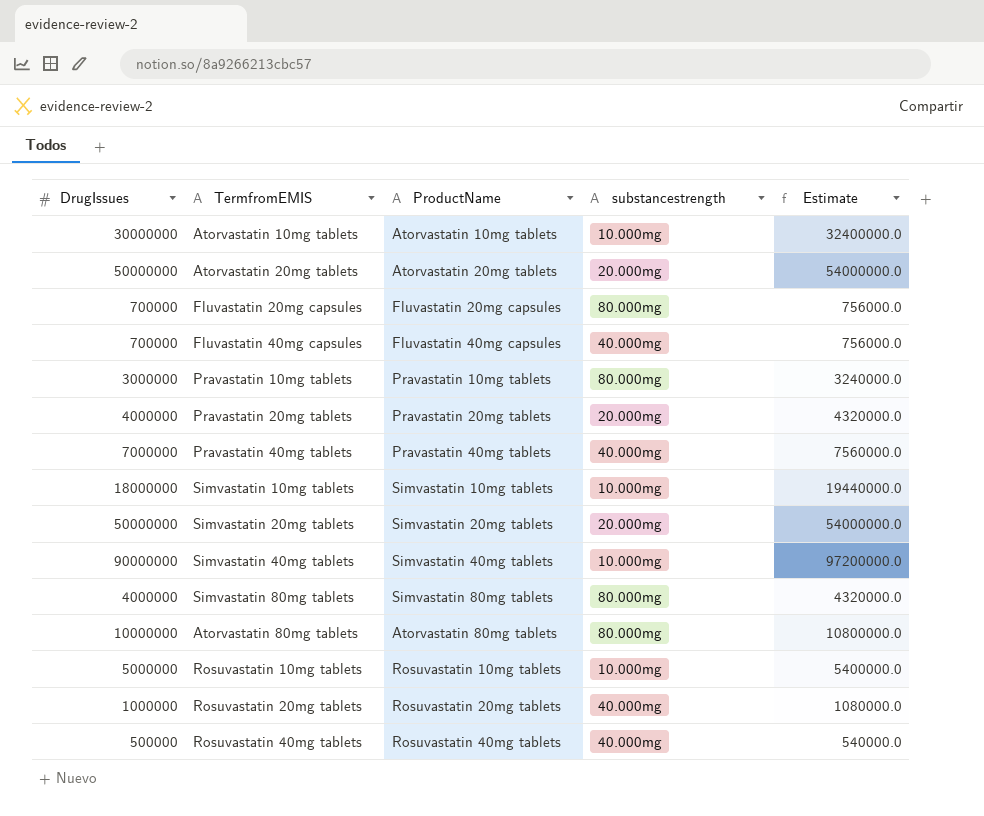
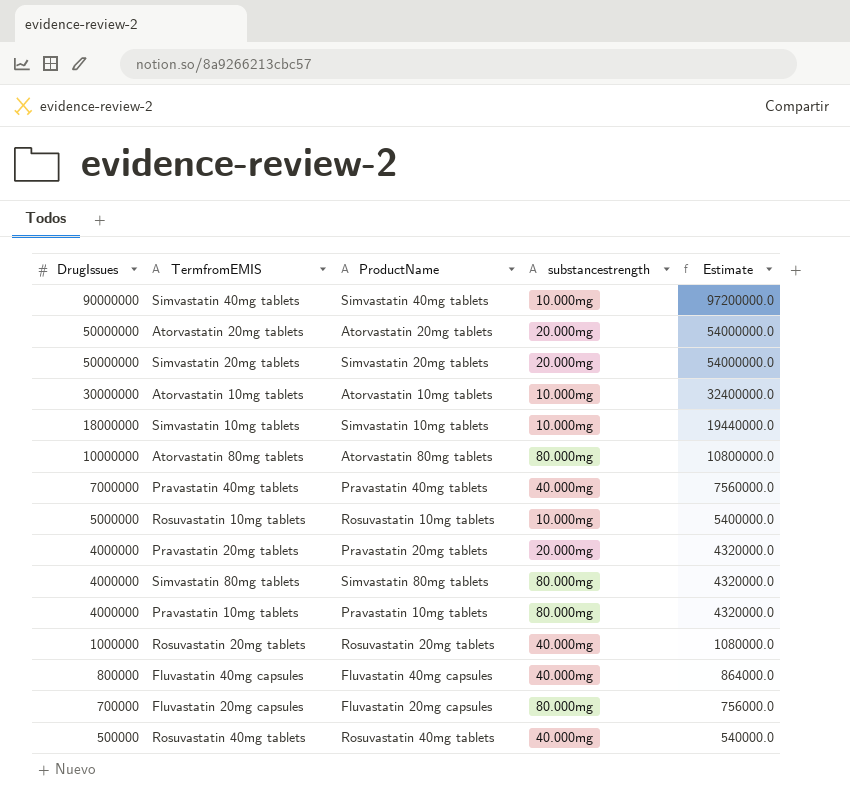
row order: none -> DrugIssues descending
Pravastatin 10mg tablets | DrugIssues: 3000000 -> 4000000
Pravastatin 10mg tablets | Estimate: 3240000.0 -> 4320000.0
Fluvastatin 40mg capsules | DrugIssues: 700000 -> 800000
Fluvastatin 40mg capsules | Estimate: 756000.0 -> 864000.0

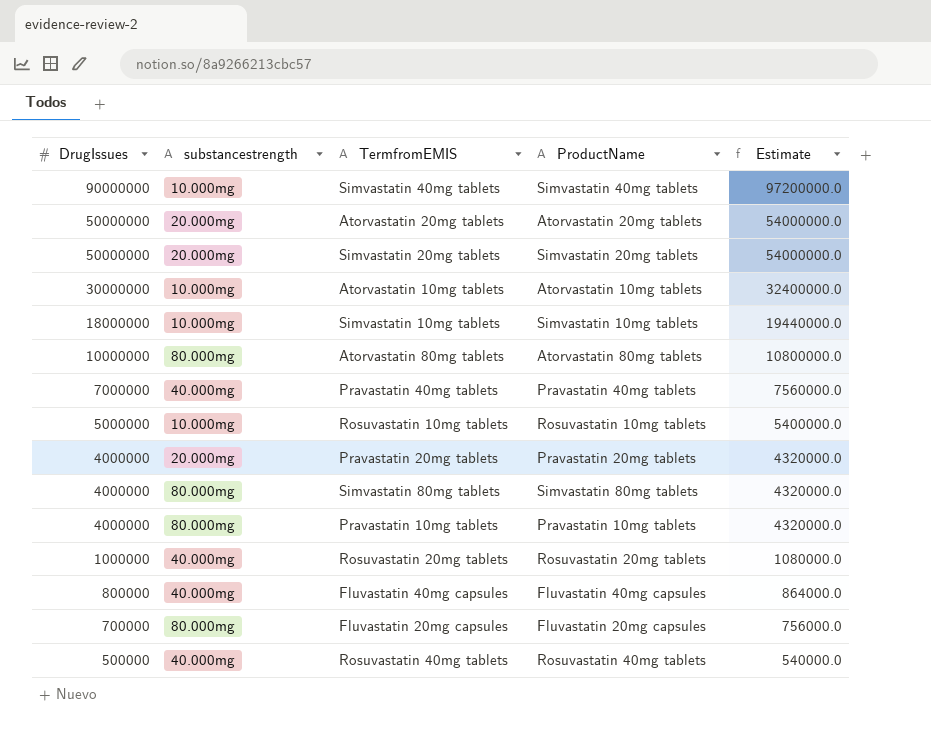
column substancestrength | position: 4 -> 2

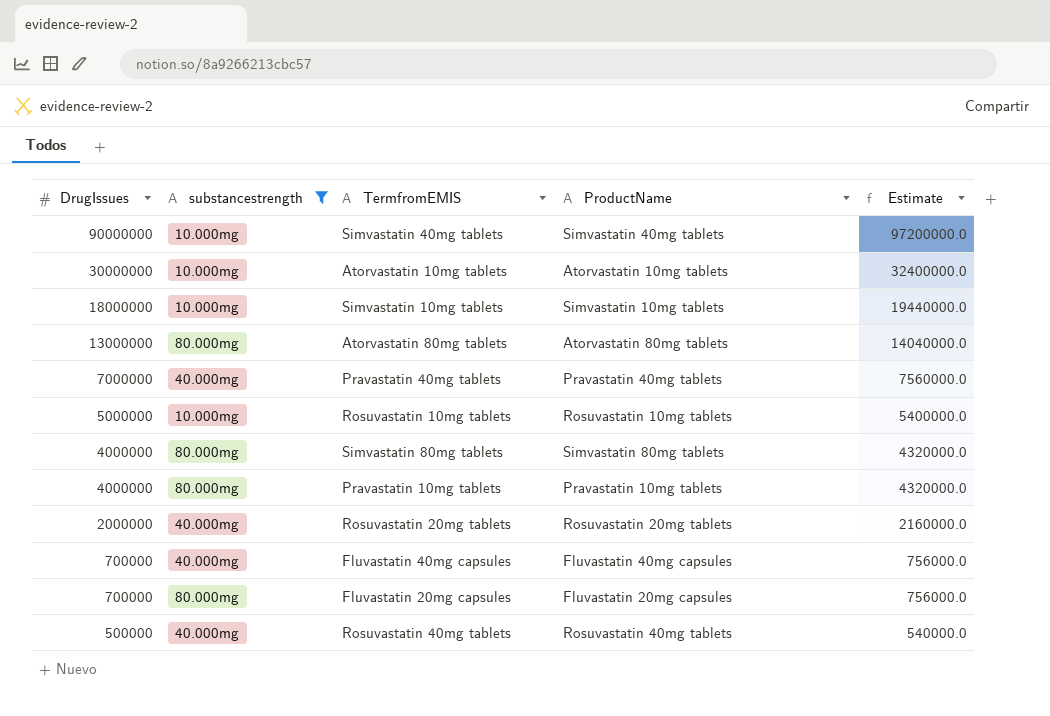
filter: none -> substancestrength != 20.000mg
Atorvastatin 80mg tablets | DrugIssues: 10000000 -> 13000000
Atorvastatin 80mg tablets | Estimate: 10800000.0 -> 14040000.0
Rosuvastatin 20mg tablets | DrugIssues: 1000000 -> 2000000
Rosuvastatin 20mg tablets | Estimate: 1080000.0 -> 2160000.0
Fluvastatin 40mg capsules | DrugIssues: 800000 -> 700000
Fluvastatin 40mg capsules | Estimate: 864000.0 -> 756000.0

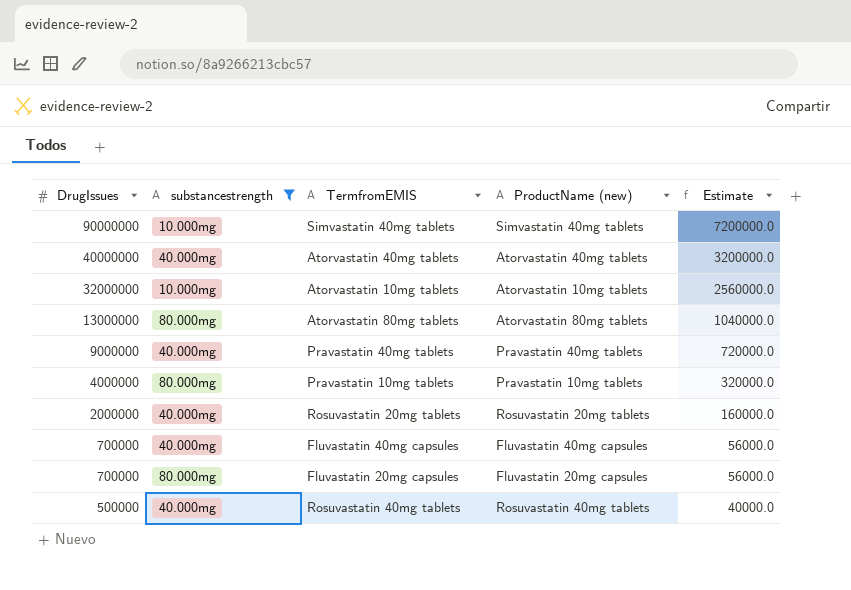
column name: ProductName -> ProductName (new)
column Estimate | formula: [DrugIssues] * 1.08 -> [DrugIssues] * 0.08
row Simvastatin 10mg tablets: 18000000 | 10.000mg | Simvastatin 10mg tablets | 19440000.0 -> none
row Rosuvastatin 10mg tablets: 5000000 | 10.000mg | Rosuvastatin 10mg tablets | 5400000.0 -> none
row Simvastatin 80mg tablets: 4000000 | 80.000mg | Simvastatin 80mg tablets | 4320000.0 -> none
row Atorvastatin 40mg tablets: none -> 40000000 | 40.000mg | Atorvastatin 40mg tablets | 3200000.0
Atorvastatin 10mg tablets | DrugIssues: 30000000 -> 32000000
Pravastatin 40mg tablets | DrugIssues: 7000000 -> 9000000

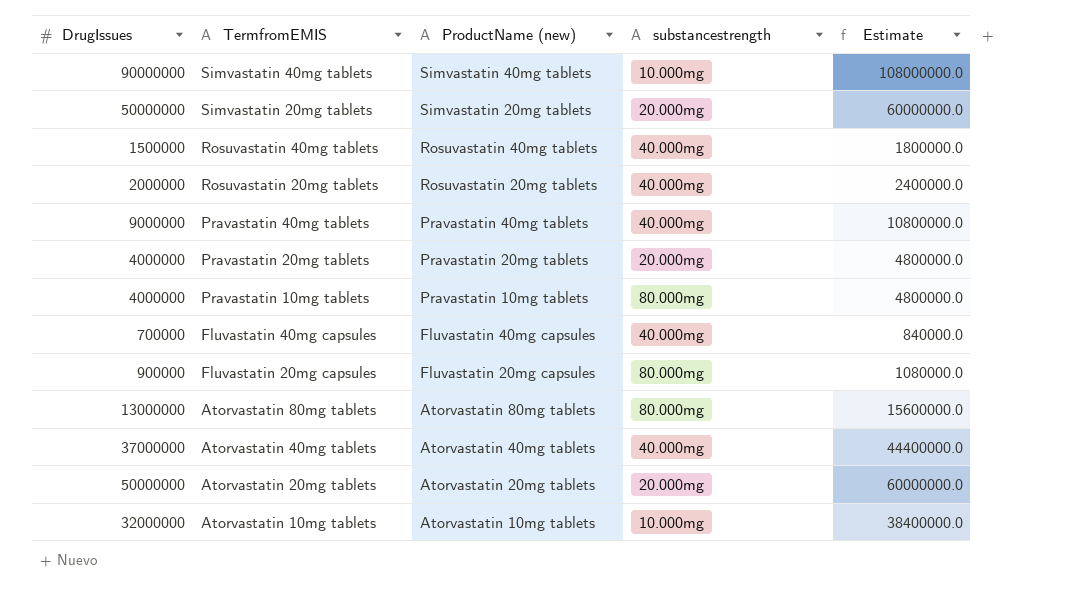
filter: substancestrength != 20.000mg -> none
row order: DrugIssues descending -> TermfromEMIS descending
column substancestrength | position: 2 -> 4
column Estimate | formula: [DrugIssues] * 0.08 -> [DrugIssues] * 1.2
Rosuvastatin 40mg tablets | DrugIssues: 500000 -> 1500000
Fluvastatin 20mg capsules | DrugIssues: 700000 -> 900000
Atorvastatin 40mg tablets | DrugIssues: 40000000 -> 37000000

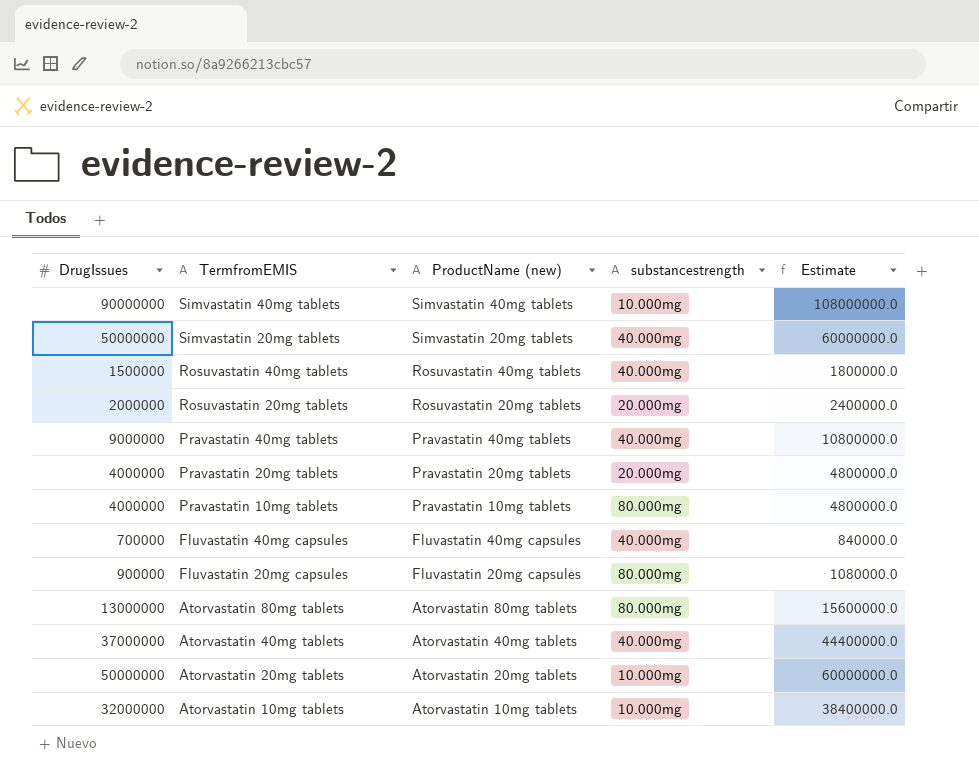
Simvastatin 20mg tablets | substancestrength: 20.000mg -> 40.000mg
Rosuvastatin 20mg tablets | substancestrength: 40.000mg -> 20.000mg
Atorvastatin 20mg tablets | substancestrength: 20.000mg -> 10.000mg

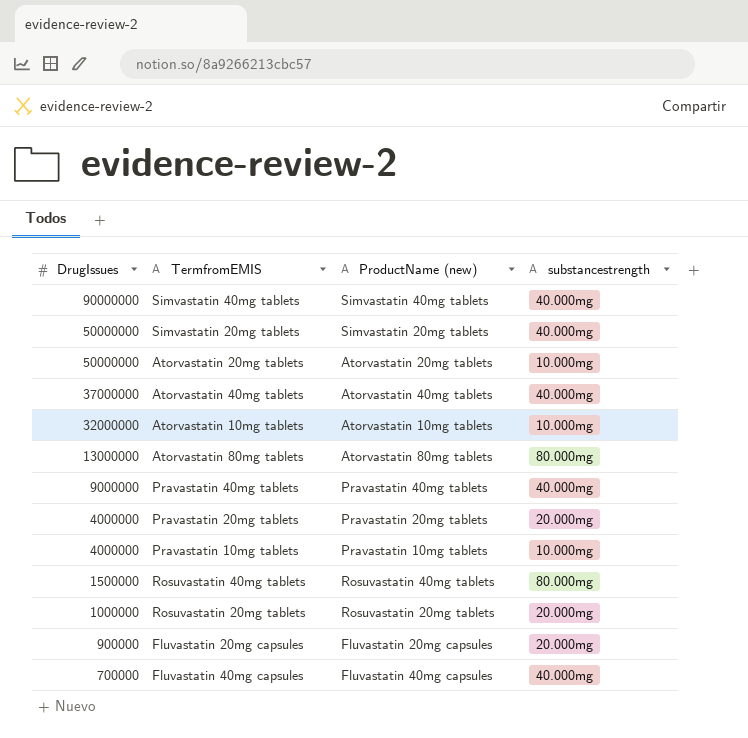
row order: TermfromEMIS descending -> DrugIssues descending
column Estimate | formula: [DrugIssues] * 1.2 -> none
Simvastatin 40mg tablets | substancestrength: 10.000mg -> 40.000mg
Pravastatin 10mg tablets | substancestrength: 80.000mg -> 10.000mg
Rosuvastatin 40mg tablets | substancestrength: 40.000mg -> 80.000mg
Rosuvastatin 20mg tablets | DrugIssues: 2000000 -> 1000000
Fluvastatin 20mg capsules | substancestrength: 80.000mg -> 20.000mg

